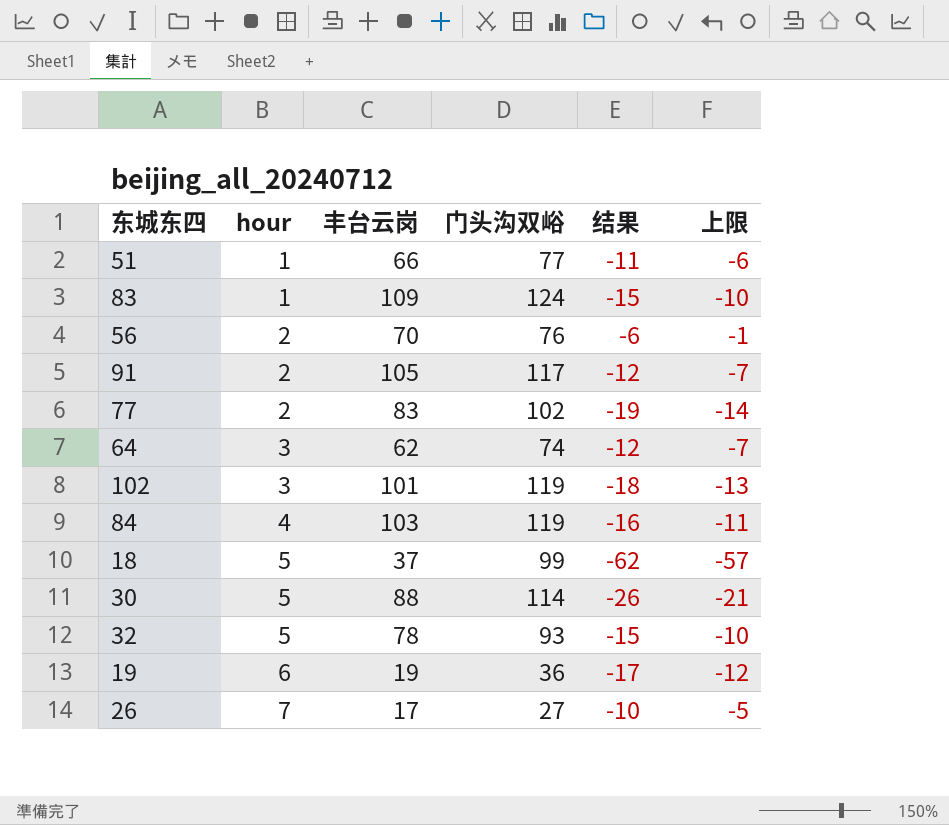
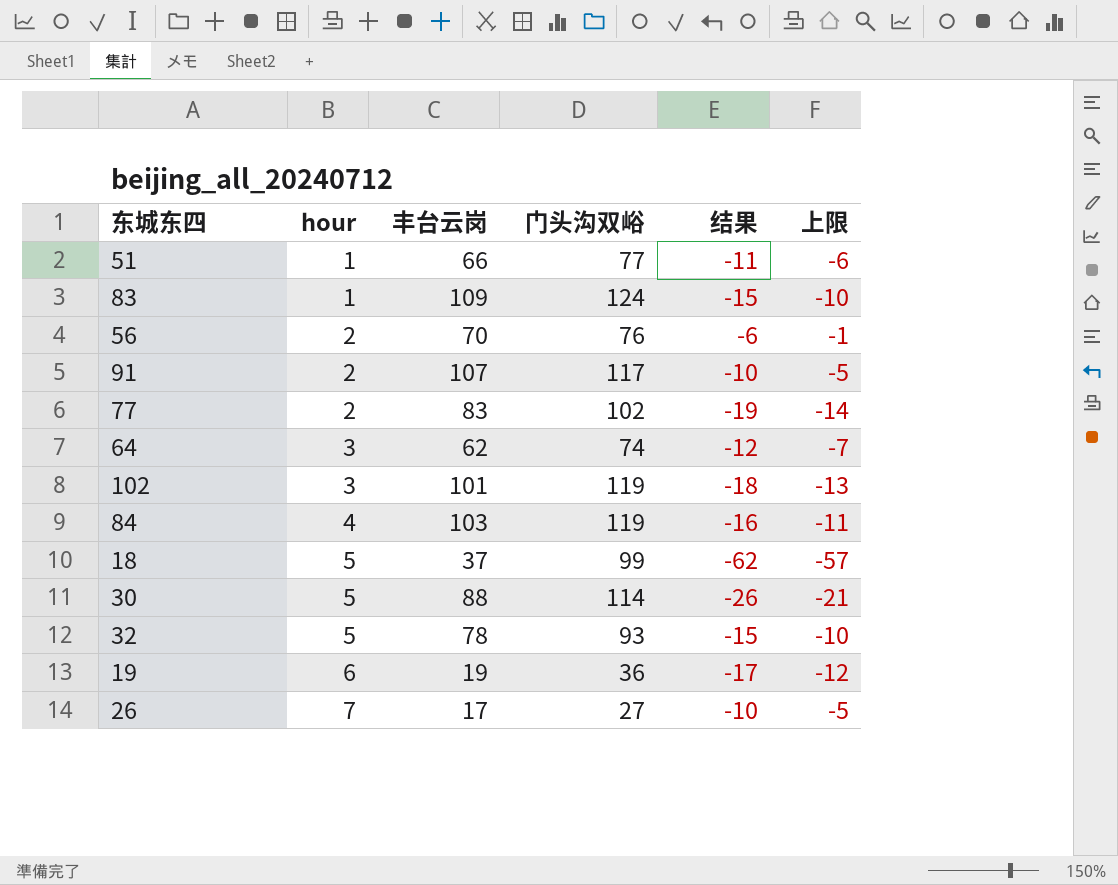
91 | 丰台云岗: 105 -> 107
91 | 结果: -12 -> -10
91 | 上限: -7 -> -5

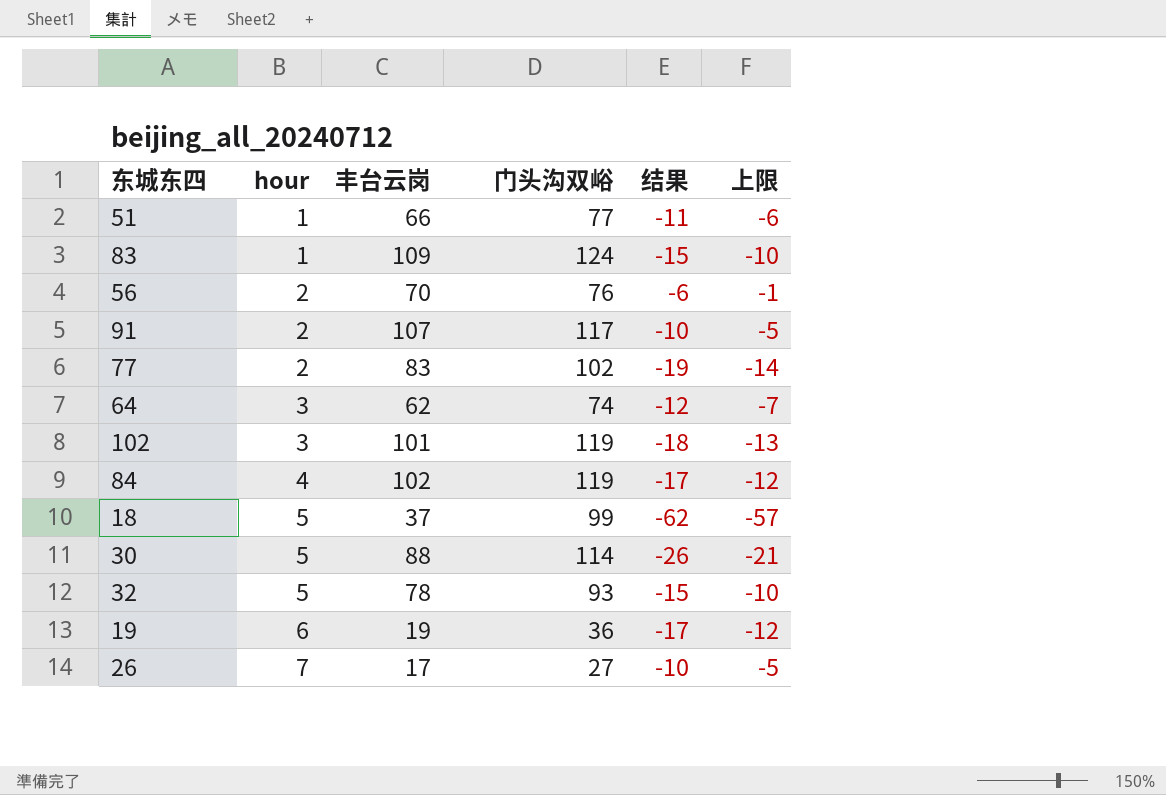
84 | 丰台云岗: 103 -> 102
84 | 结果: -16 -> -17
84 | 上限: -11 -> -12

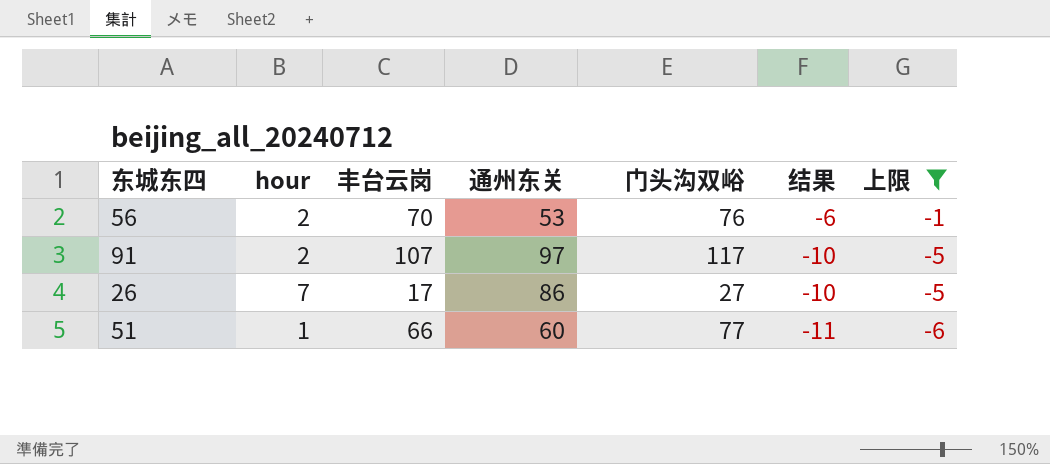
filter: none -> 上限 >= -6
row order: hour ascending -> 结果 descending
column 通州东关 | position: none -> 4

